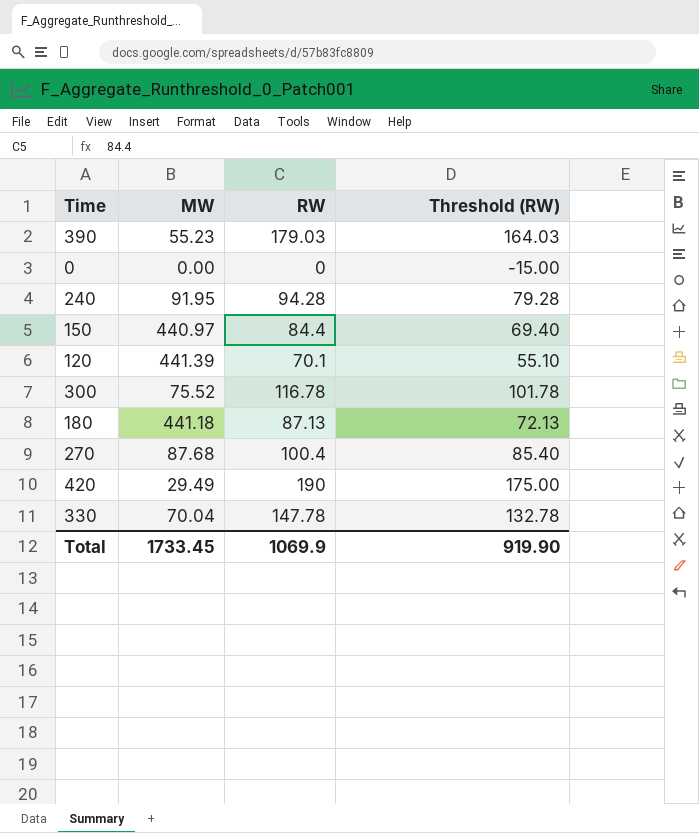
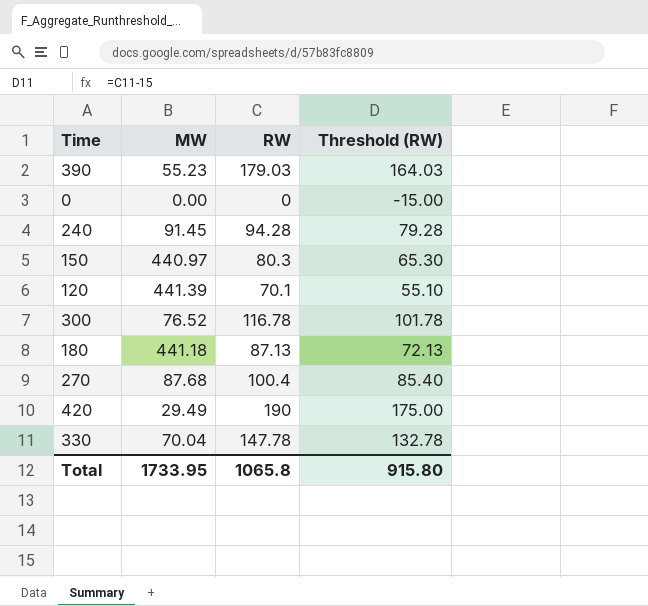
240 | MW: 91.95 -> 91.45
150 | RW: 84.4 -> 80.3
150 | Threshold (RW): 69.40 -> 65.30
300 | MW: 75.52 -> 76.52
Total | MW: 1733.45 -> 1733.95
Total | RW: 1069.9 -> 1065.8
Total | Threshold (RW): 919.90 -> 915.80

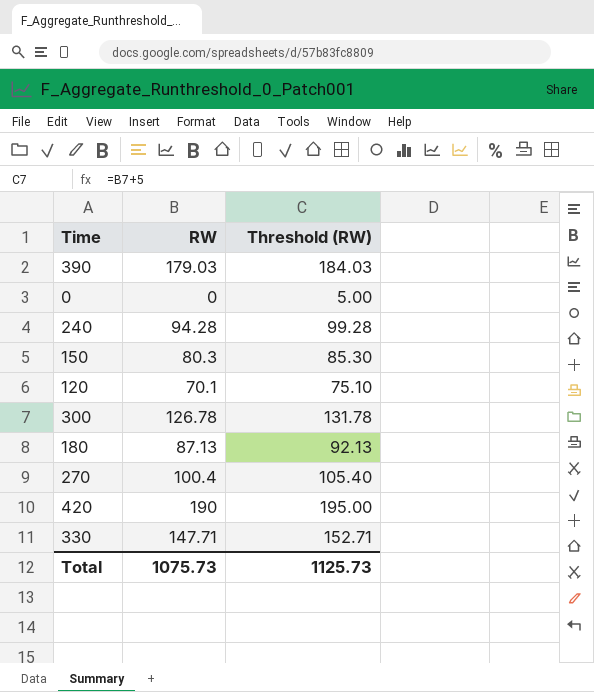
column MW | position: 2 -> none
column Threshold (RW) | formula: [RW] - 15 -> [RW] + 5
300 | RW: 116.78 -> 126.78
330 | RW: 147.78 -> 147.71
Total | RW: 1065.8 -> 1075.73
Total | Threshold (RW): 915.80 -> 1125.73

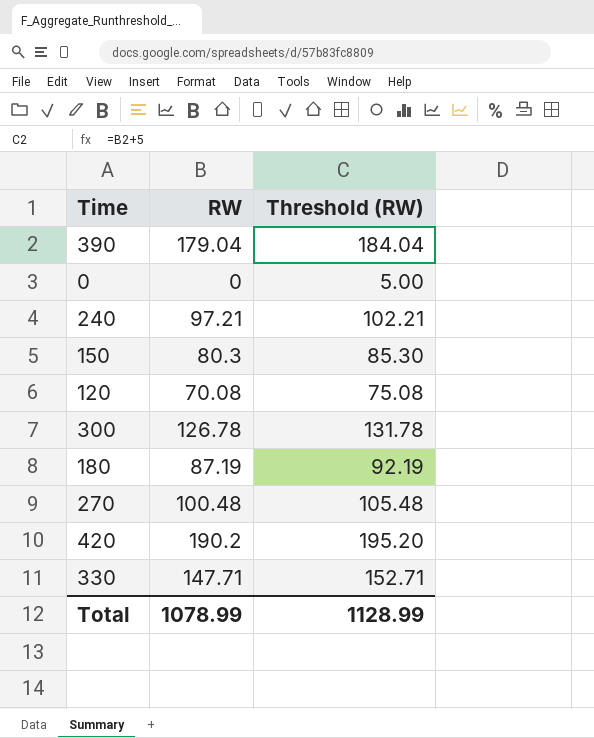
390 | RW: 179.03 -> 179.04
390 | Threshold (RW): 184.03 -> 184.04
240 | RW: 94.28 -> 97.21
240 | Threshold (RW): 99.28 -> 102.21
120 | RW: 70.1 -> 70.08
120 | Threshold (RW): 75.10 -> 75.08
180 | RW: 87.13 -> 87.19
180 | Threshold (RW): 92.13 -> 92.19
270 | RW: 100.4 -> 100.48
270 | Threshold (RW): 105.40 -> 105.48
420 | RW: 190 -> 190.2
420 | Threshold (RW): 195.00 -> 195.20
Total | RW: 1075.73 -> 1078.99
Total | Threshold (RW): 1125.73 -> 1128.99

